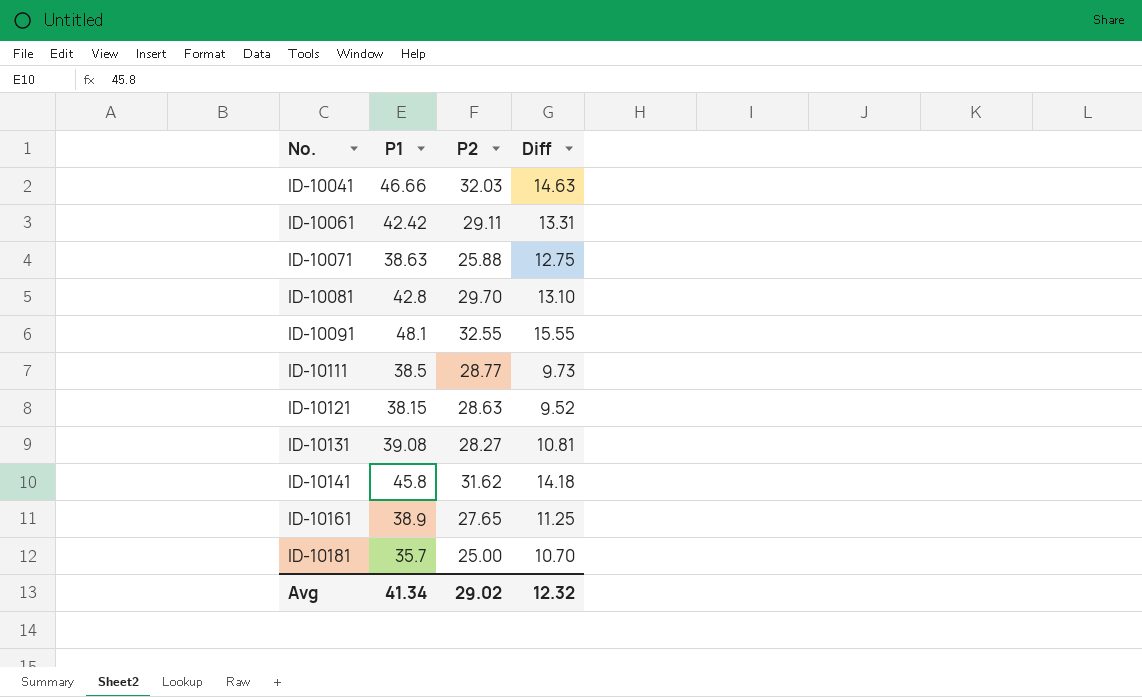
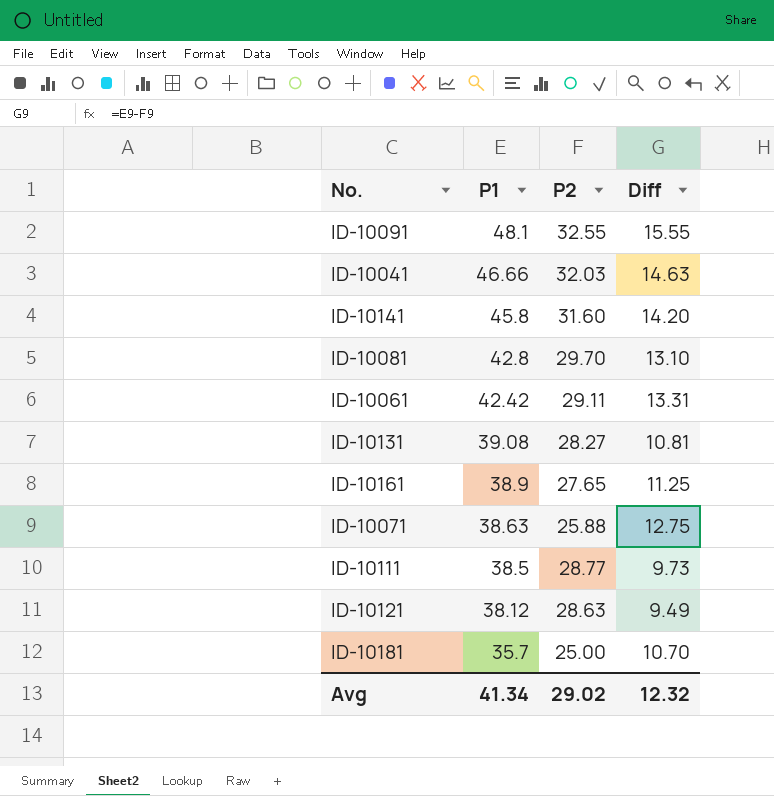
row order: No. ascending -> P1 descending
ID-10141 | P2: 31.62 -> 31.60
ID-10141 | Diff: 14.18 -> 14.20
ID-10121 | P1: 38.15 -> 38.12
ID-10121 | Diff: 9.52 -> 9.49

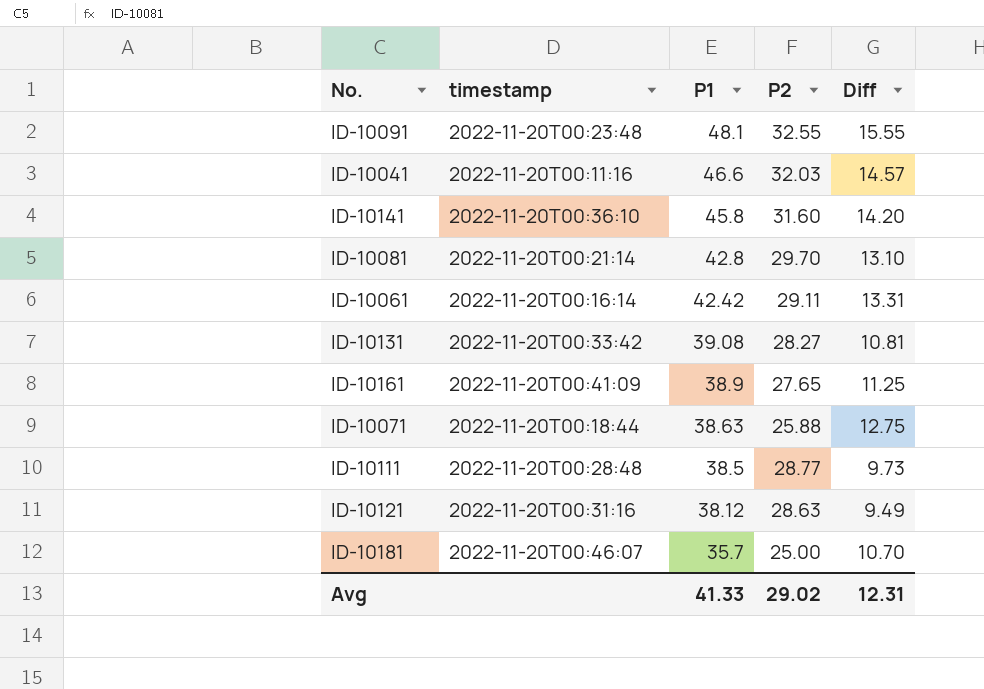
column timestamp | position: none -> 2
ID-10041 | P1: 46.66 -> 46.6
ID-10041 | Diff: 14.63 -> 14.57
Avg | P1: 41.34 -> 41.33
Avg | Diff: 12.32 -> 12.31

